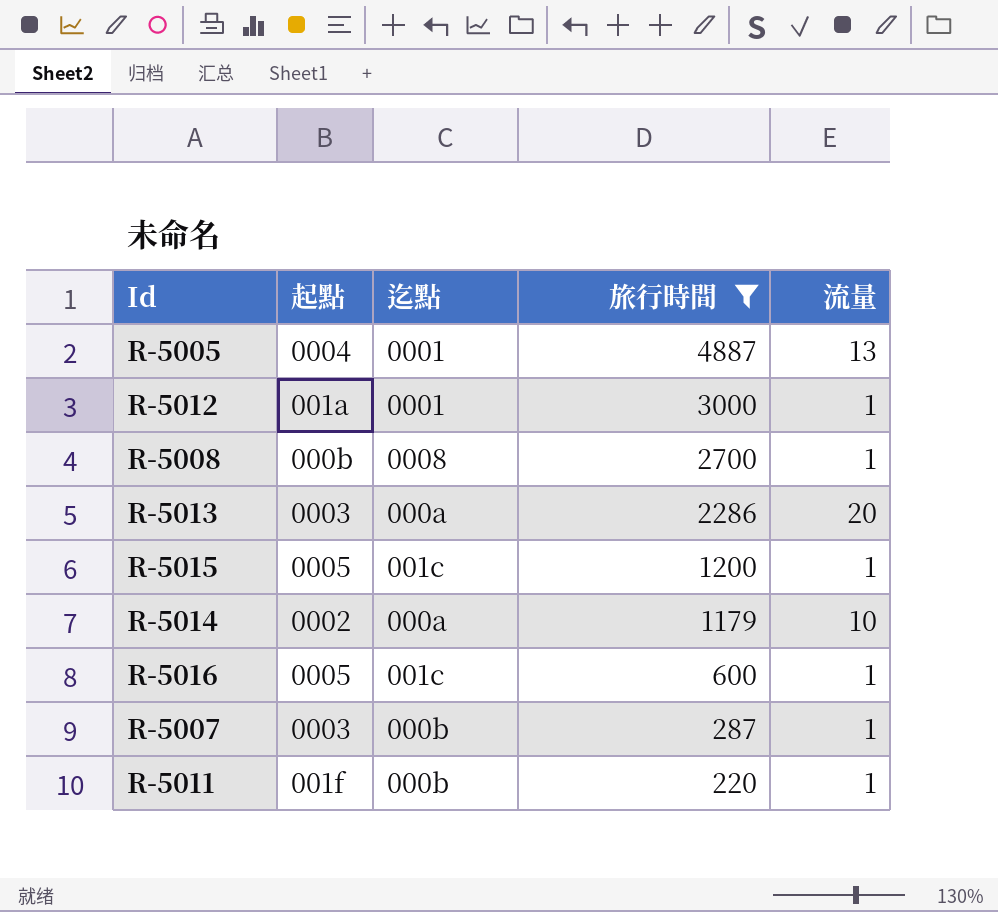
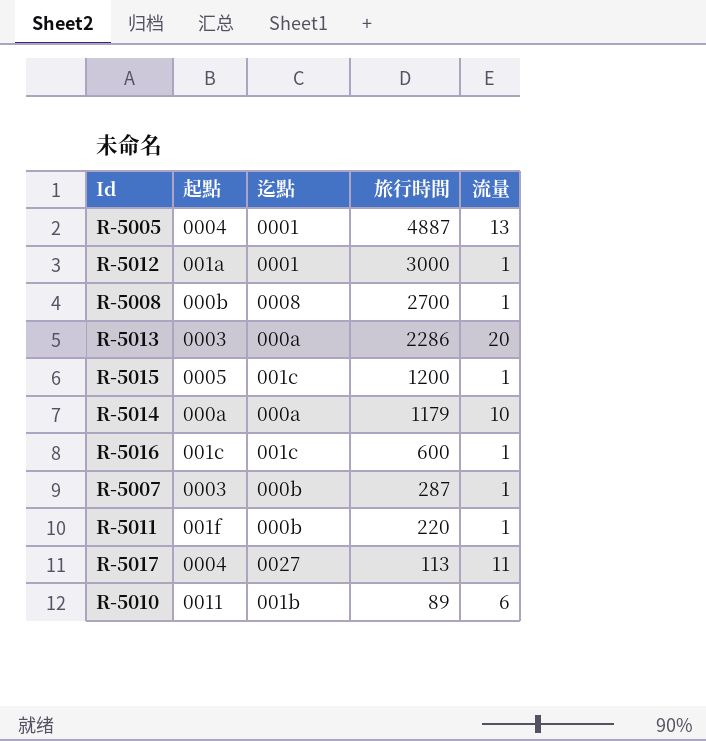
filter: 旅行時間 >= 220 -> none
R-5014 | 起點: 0002 -> 000a
R-5016 | 起點: 0005 -> 001c

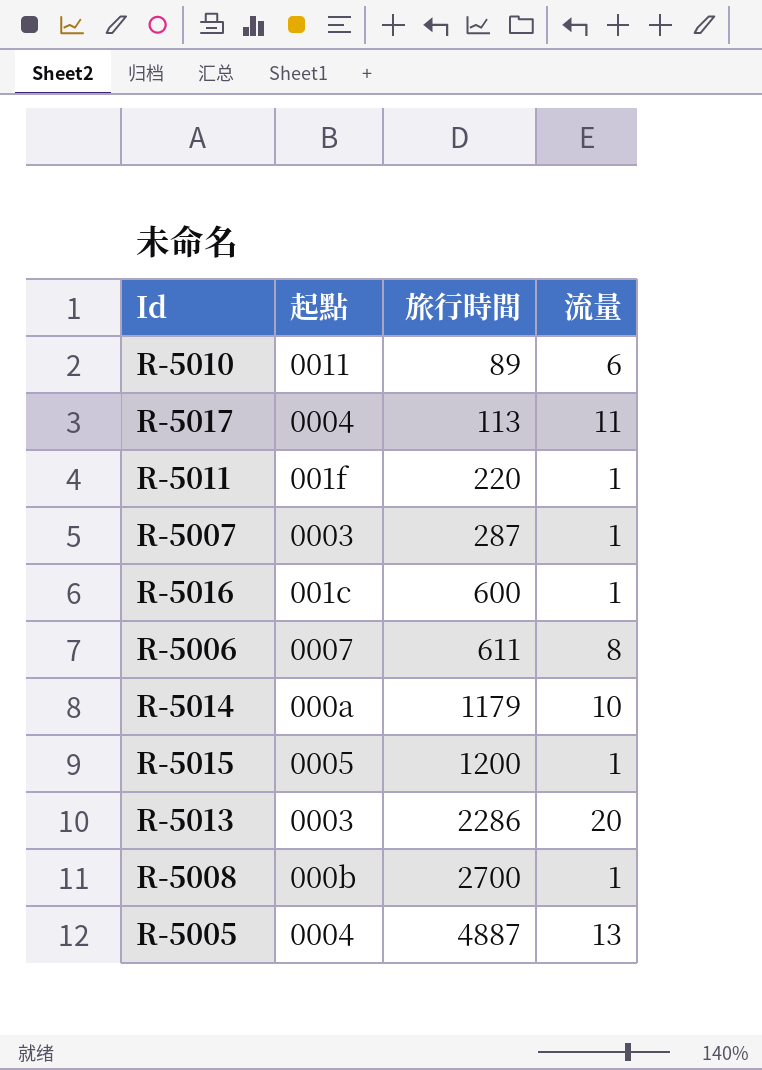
row order: 旅行時間 descending -> 旅行時間 ascending
column 迄點 | position: 3 -> none
row R-5012: 001a | 0001 | 3000 | 1 -> none
row R-5006: none -> 0007 | 611 | 8

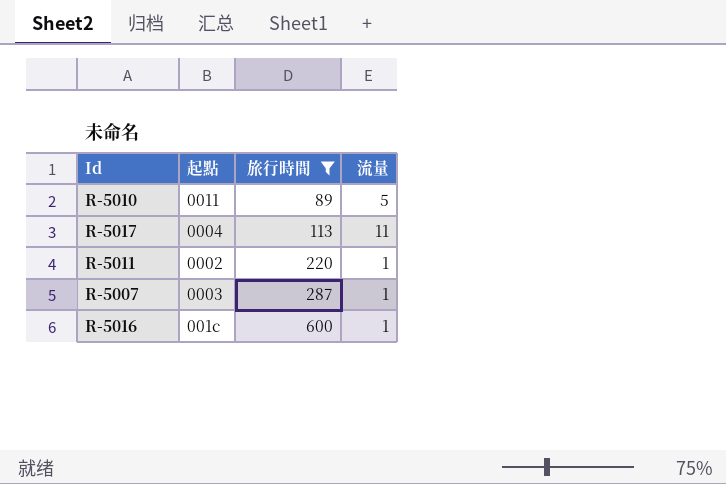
filter: none -> 旅行時間 <= 600
R-5010 | 流量: 6 -> 5
R-5011 | 起點: 001f -> 0002

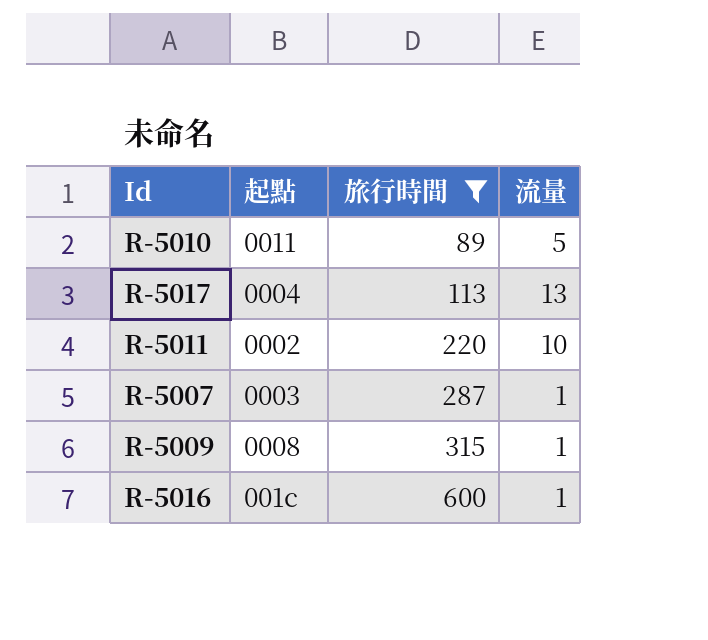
R-5017 | 流量: 11 -> 13
R-5011 | 流量: 1 -> 10
row R-5009: none -> 0008 | 315 | 1

